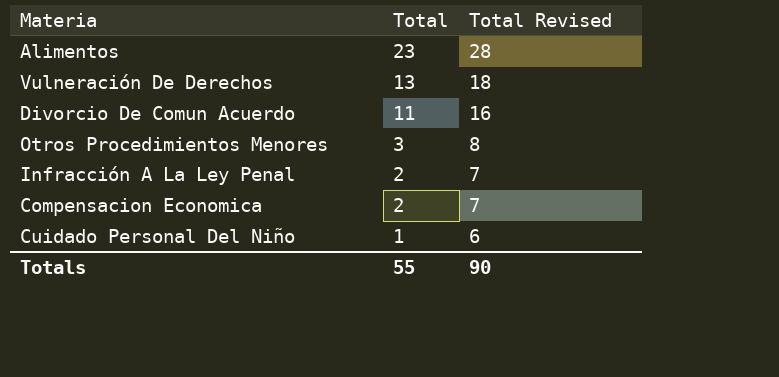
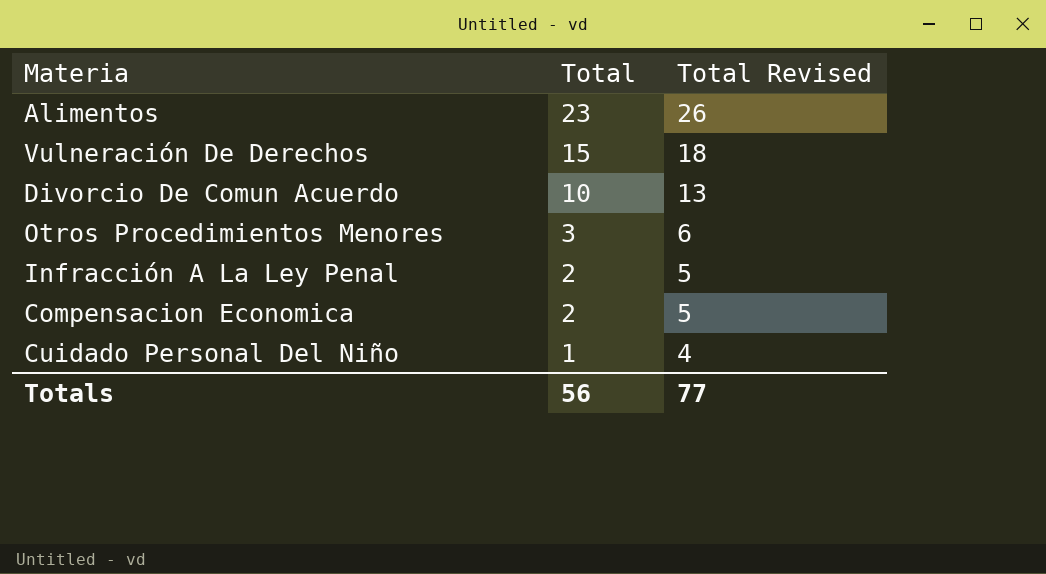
column Total Revised | formula: [Total] + 5 -> [Total] + 3
Vulneración De Derechos | Total: 13 -> 15
Divorcio De Comun Acuerdo | Total: 11 -> 10
Totals | Total: 55 -> 56
Totals | Total Revised: 90 -> 77

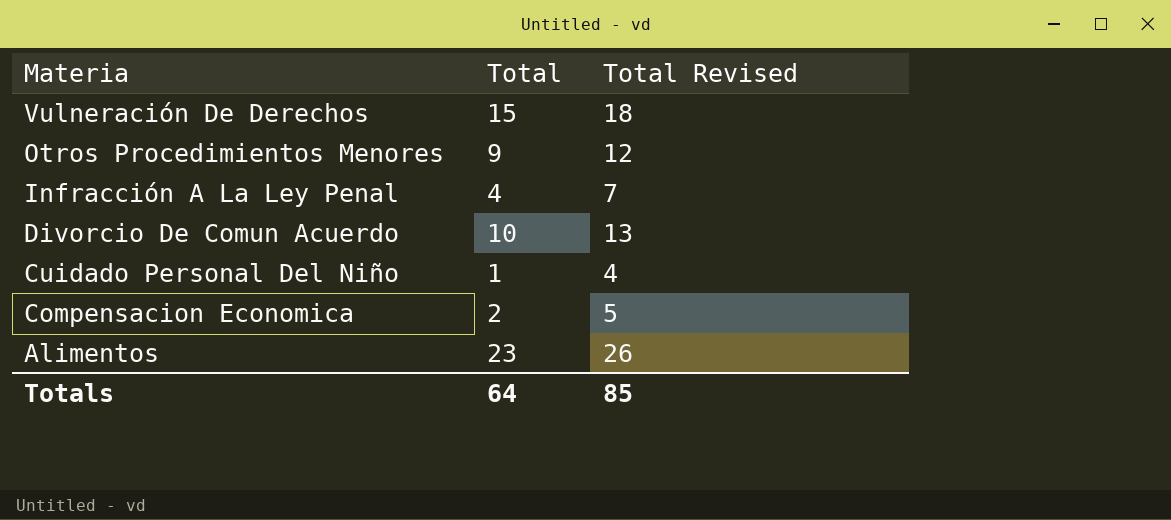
row order: Total descending -> Materia descending
Otros Procedimientos Menores | Total: 3 -> 9
Otros Procedimientos Menores | Total Revised: 6 -> 12
Infracción A La Ley Penal | Total: 2 -> 4
Infracción A La Ley Penal | Total Revised: 5 -> 7
Totals | Total: 56 -> 64
Totals | Total Revised: 77 -> 85

